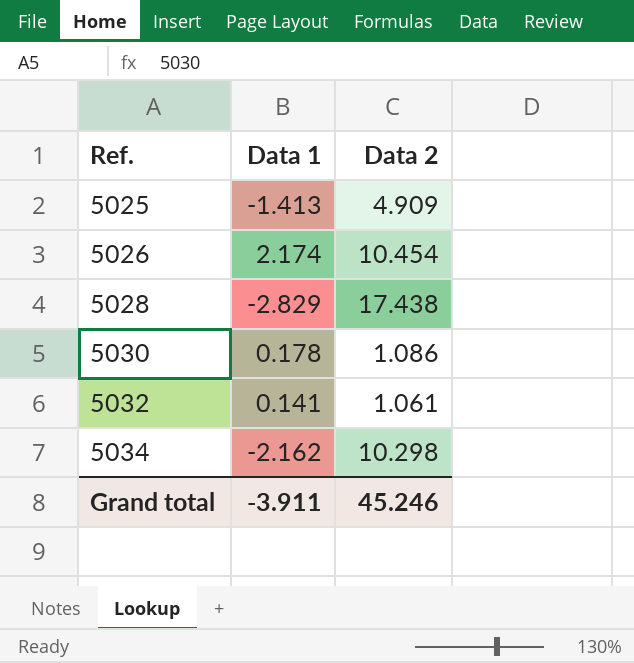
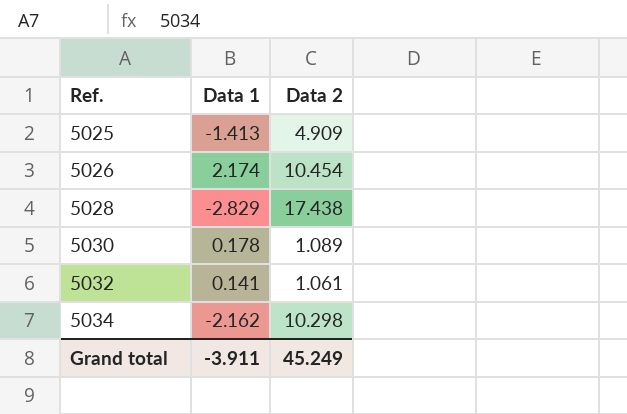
5030 | Data 2: 1.086 -> 1.089
Grand total | Data 2: 45.246 -> 45.249

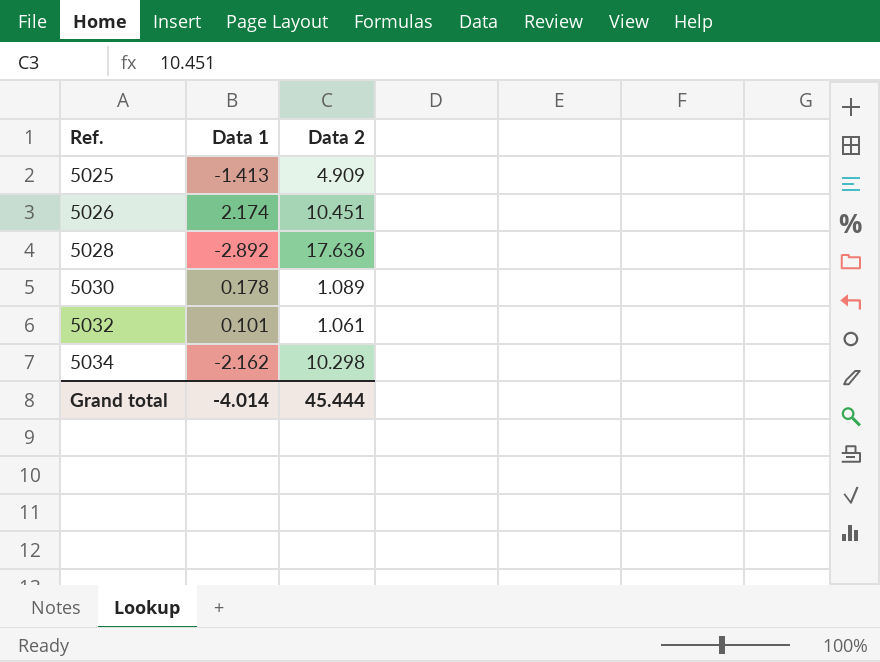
5026 | Data 2: 10.454 -> 10.451
5028 | Data 1: -2.829 -> -2.892
5028 | Data 2: 17.438 -> 17.636
5032 | Data 1: 0.141 -> 0.101
Grand total | Data 1: -3.911 -> -4.014
Grand total | Data 2: 45.249 -> 45.444

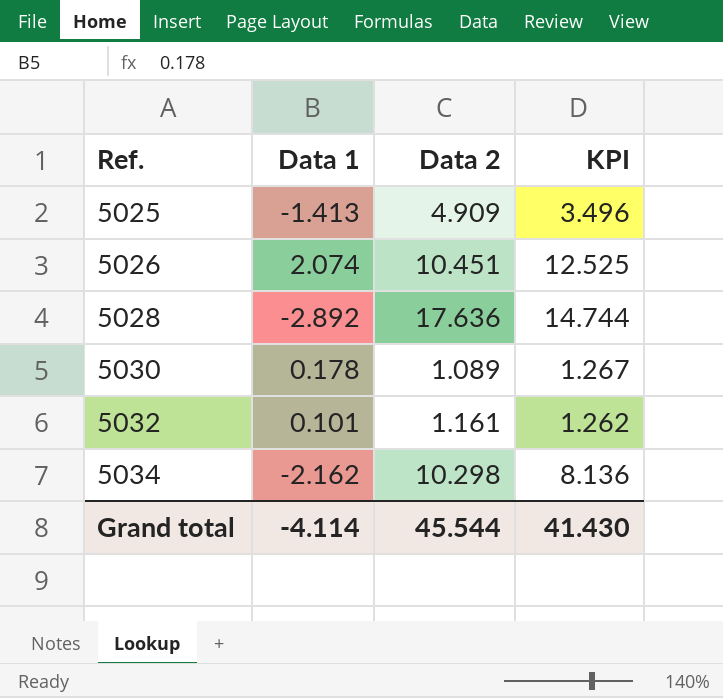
column KPI | formula: none -> [Data 1] + [Data 2]
5026 | Data 1: 2.174 -> 2.074
5032 | Data 2: 1.061 -> 1.161
Grand total | Data 1: -4.014 -> -4.114
Grand total | Data 2: 45.444 -> 45.544

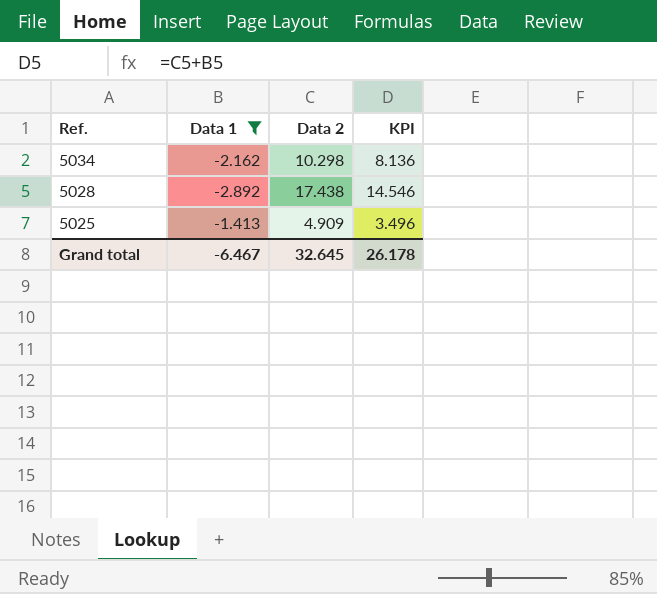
filter: none -> Data 1 <= -1.413
row order: Ref. ascending -> Ref. descending
5028 | Data 2: 17.636 -> 17.438
5028 | KPI: 14.744 -> 14.546
Grand total | Data 1: -4.114 -> -6.467
Grand total | Data 2: 45.544 -> 32.645
Grand total | KPI: 41.430 -> 26.178

